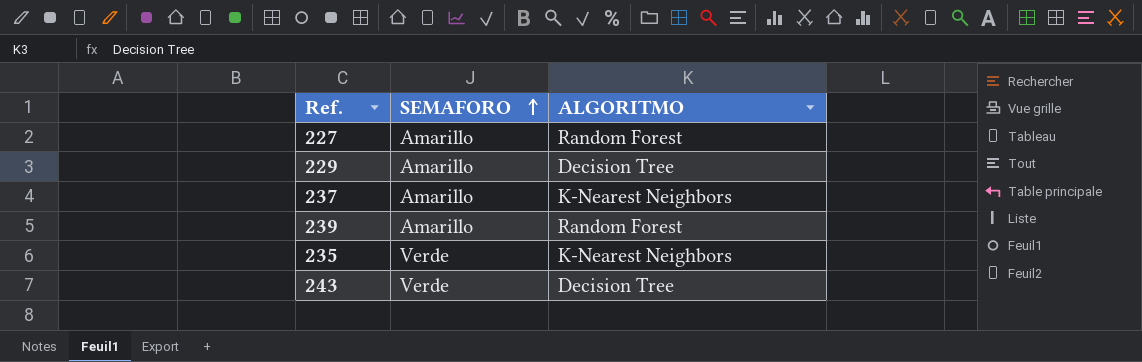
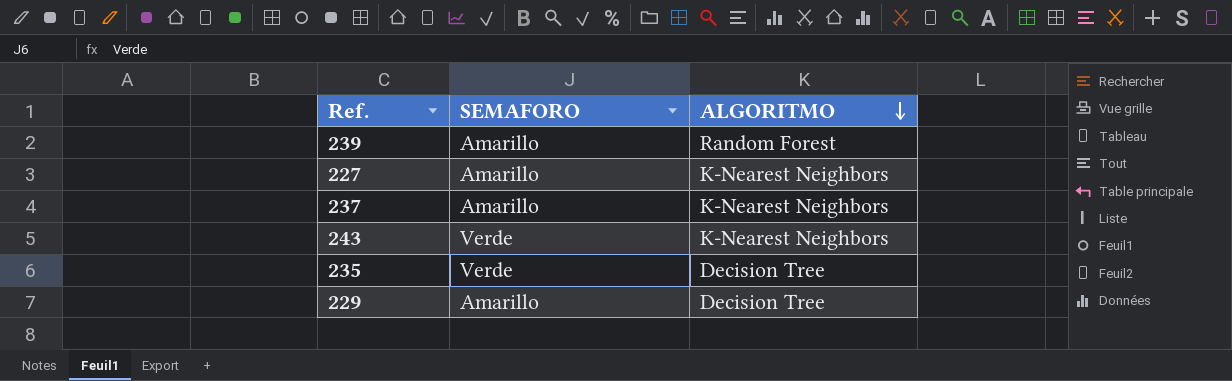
row order: SEMAFORO ascending -> ALGORITMO descending
227 | ALGORITMO: Random Forest -> K-Nearest Neighbors
243 | ALGORITMO: Decision Tree -> K-Nearest Neighbors
235 | ALGORITMO: K-Nearest Neighbors -> Decision Tree

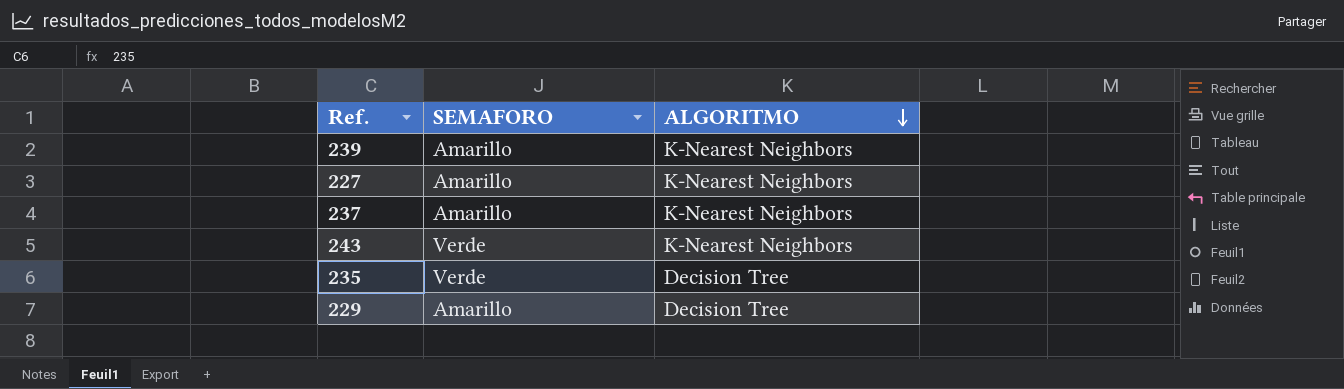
239 | ALGORITMO: Random Forest -> K-Nearest Neighbors

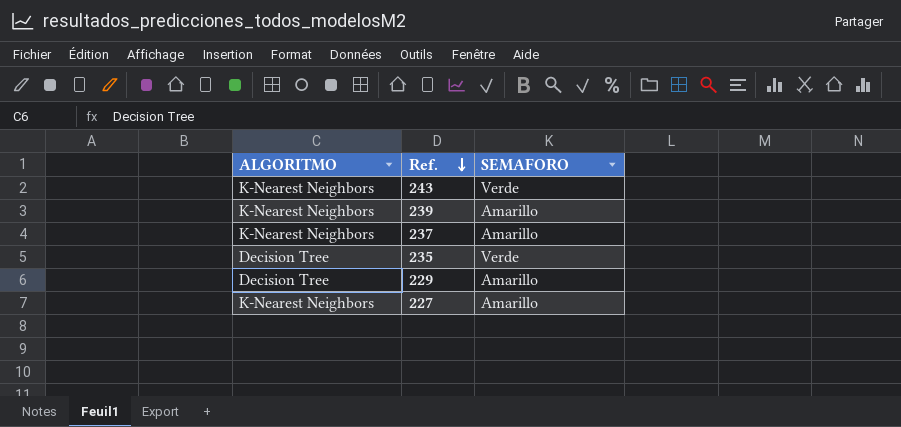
row order: ALGORITMO descending -> Ref. descending
column ALGORITMO | position: 3 -> 1

